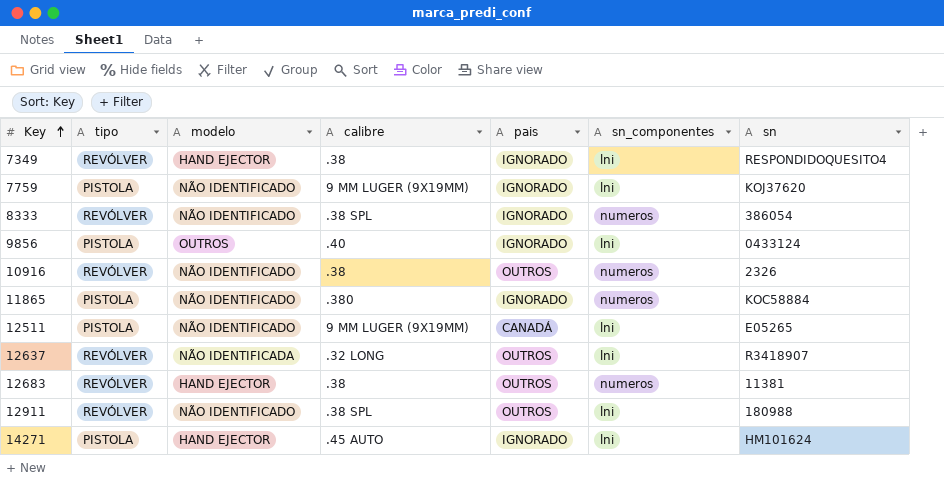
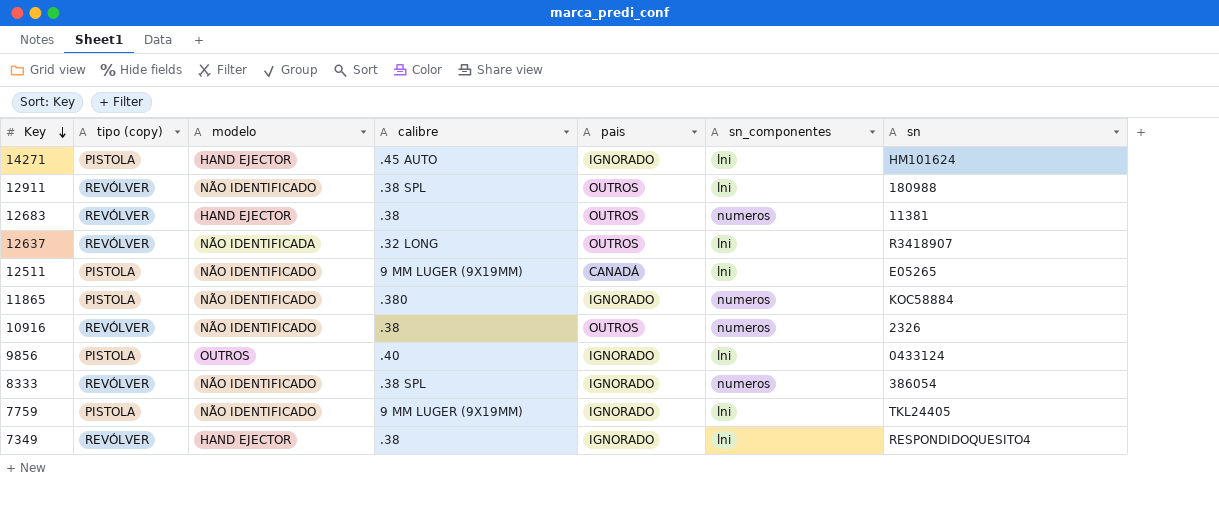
row order: Key ascending -> Key descending
column name: tipo -> tipo (copy)
7759 | sn: KOJ37620 -> TKL24405

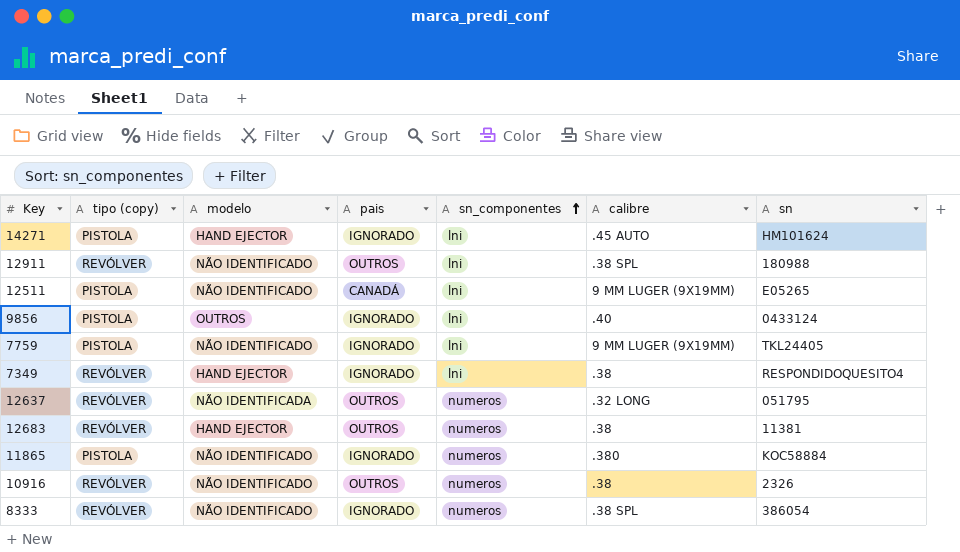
row order: Key descending -> sn_componentes ascending
column calibre | position: 4 -> 6
12637 | sn_componentes: lni -> numeros
12637 | sn: R3418907 -> 051795

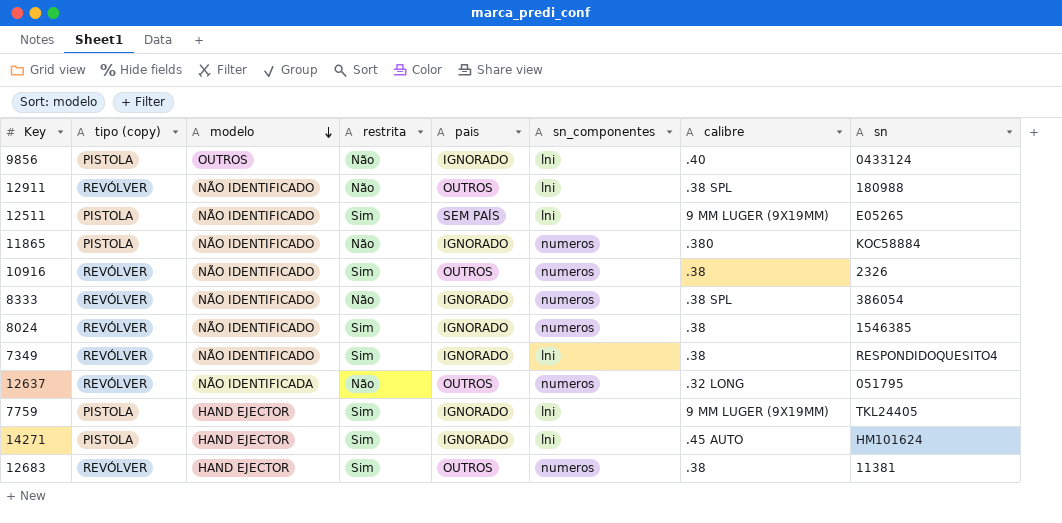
row order: sn_componentes ascending -> modelo descending
column restrita | position: none -> 4
12511 | pais: CANADÁ -> SEM PAÍS
row 8024: none -> REVÓLVER | NÃO IDENTIFICADO | Sim | IGNORADO | numeros | .38 | 1546385
7349 | modelo: HAND EJECTOR -> NÃO IDENTIFICADO
7759 | modelo: NÃO IDENTIFICADO -> HAND EJECTOR

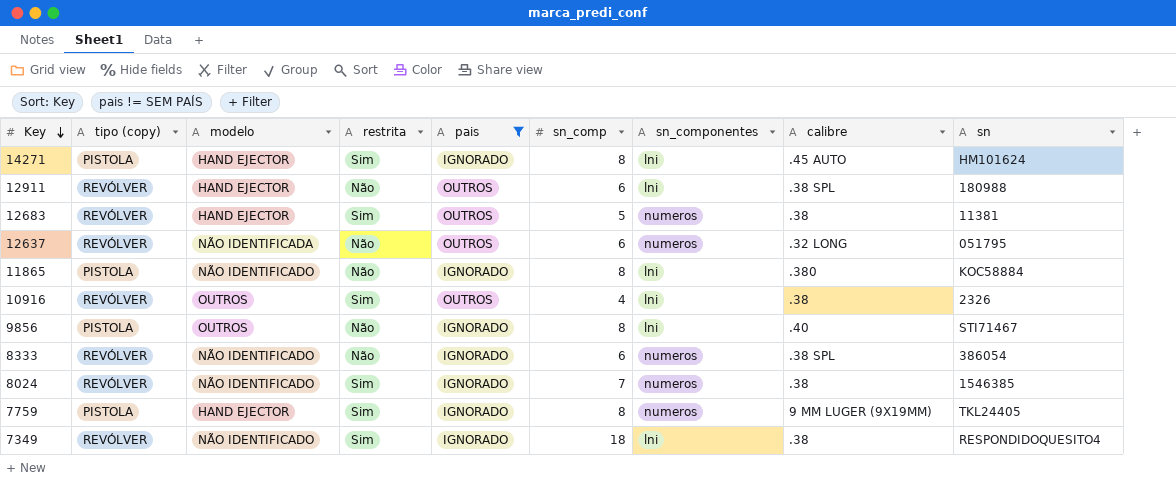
filter: none -> pais != SEM PAÍS
row order: modelo descending -> Key descending
column sn_comp | position: none -> 6
12911 | modelo: NÃO IDENTIFICADO -> HAND EJECTOR
11865 | sn_componentes: numeros -> lni
10916 | modelo: NÃO IDENTIFICADO -> OUTROS
10916 | sn_componentes: numeros -> lni
9856 | sn: 0433124 -> STI71467
7759 | sn_componentes: lni -> numeros

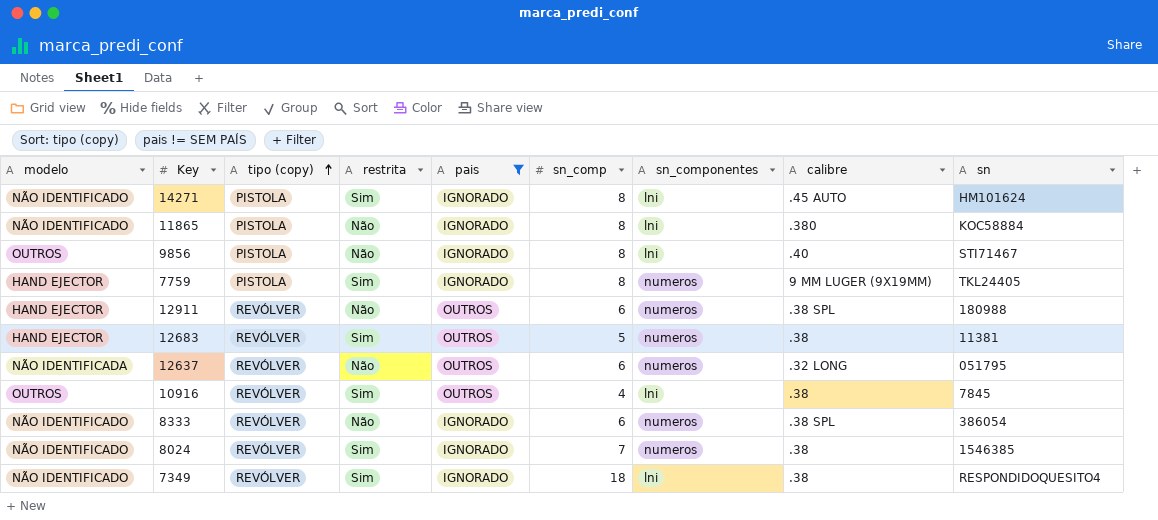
row order: Key descending -> tipo (copy) ascending
column modelo | position: 3 -> 1
14271 | modelo: HAND EJECTOR -> NÃO IDENTIFICADO
12911 | sn_componentes: lni -> numeros
10916 | sn: 2326 -> 7845

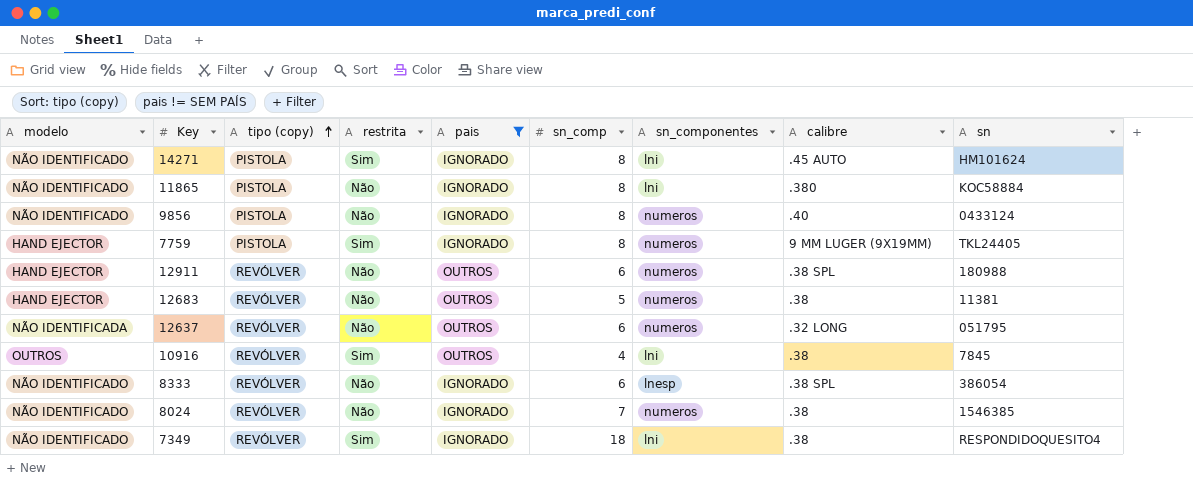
9856 | modelo: OUTROS -> NÃO IDENTIFICADO
9856 | sn_componentes: lni -> numeros
9856 | sn: STI71467 -> 0433124
12683 | restrita: Sim -> Não
8333 | sn_componentes: numeros -> lnesp
8024 | restrita: Sim -> Não

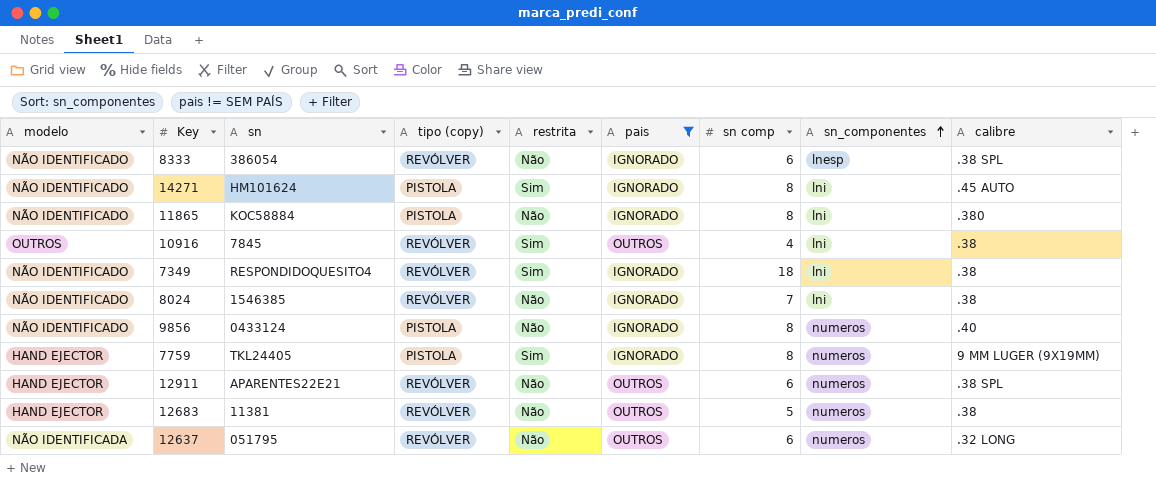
row order: tipo (copy) ascending -> sn_componentes ascending
column sn | position: 9 -> 3
column name: sn_comp -> sn comp
8024 | sn_componentes: numeros -> lni
12911 | sn: 180988 -> APARENTES22E21

